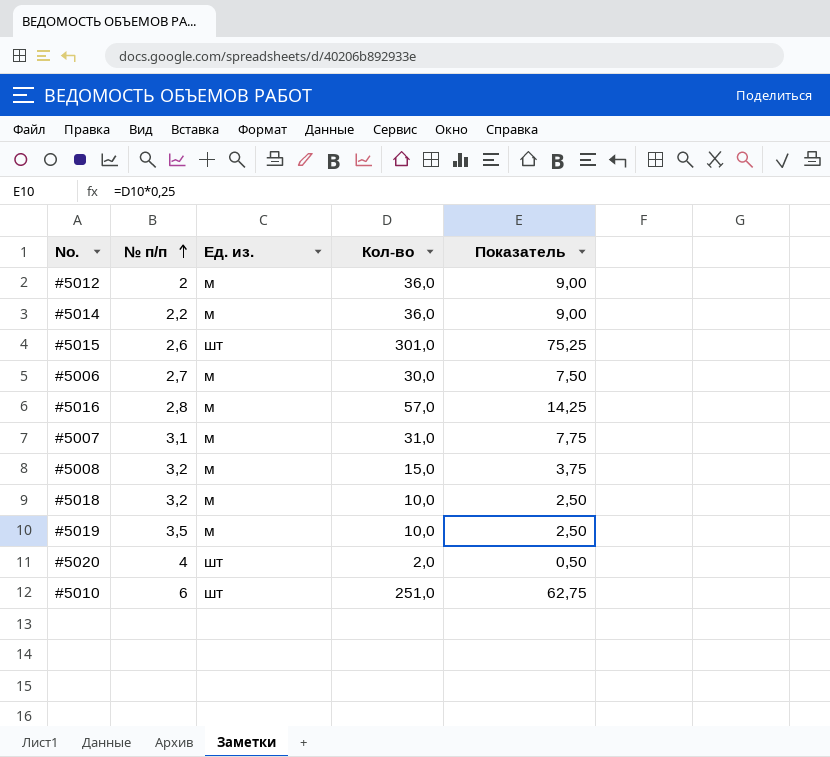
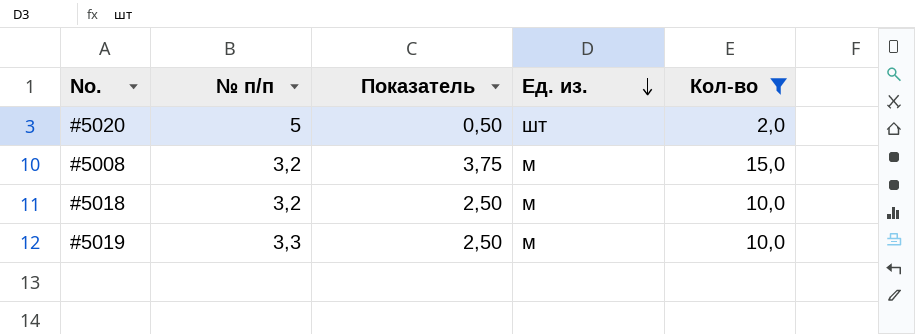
filter: none -> Кол-во <= 15,0
row order: № п/п ascending -> Ед. из. descending
column Показатель | position: 5 -> 3
#5020 | № п/п: 4 -> 5
#5019 | № п/п: 3,5 -> 3,3

